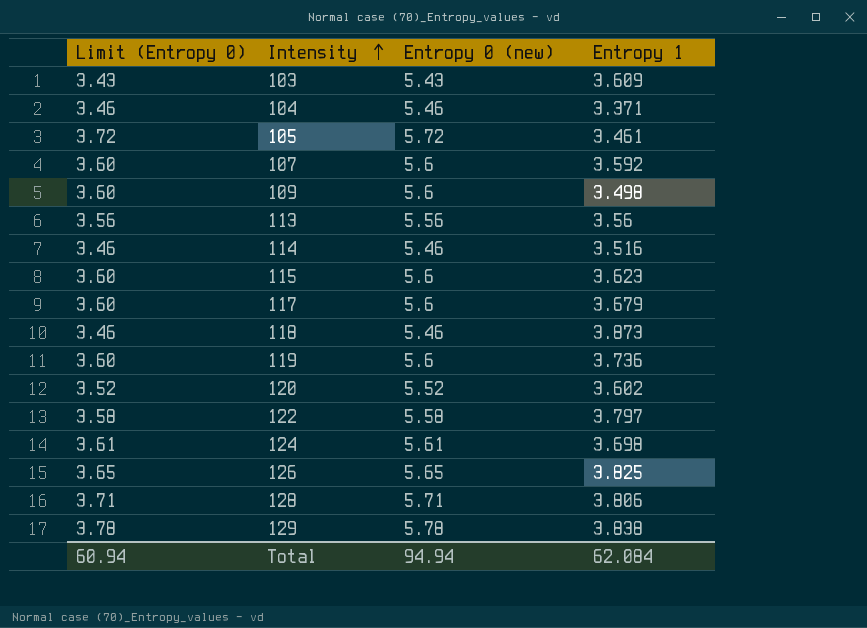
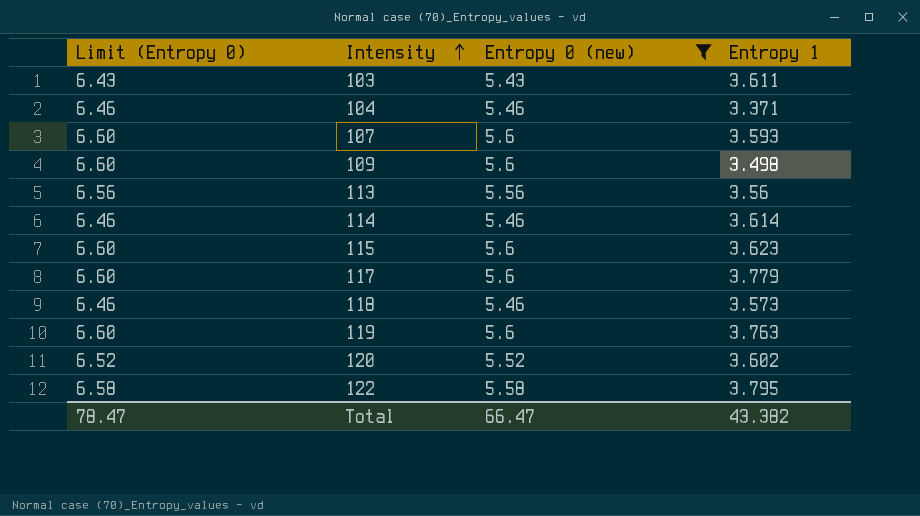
filter: none -> Entropy 0 (new) <= 5.6
column Limit (Entropy 0) | formula: [Entropy 0 (new)] - 2 -> [Entropy 0 (new)] + 1
103 | Entropy 1: 3.609 -> 3.611
107 | Entropy 1: 3.592 -> 3.593
114 | Entropy 1: 3.516 -> 3.614
117 | Entropy 1: 3.679 -> 3.779
118 | Entropy 1: 3.873 -> 3.573
119 | Entropy 1: 3.736 -> 3.763
122 | Entropy 1: 3.797 -> 3.795
Total | Limit (Entropy 0): 60.94 -> 78.47
Total | Entropy 0 (new): 94.94 -> 66.47
Total | Entropy 1: 62.084 -> 43.382

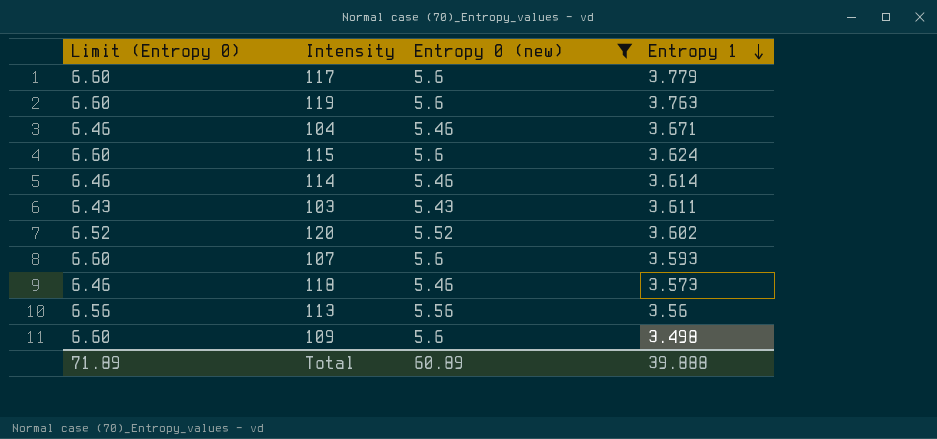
row order: Intensity ascending -> Entropy 1 descending
row 122: 6.58 | 5.58 | 3.795 -> none
104 | Entropy 1: 3.371 -> 3.671
115 | Entropy 1: 3.623 -> 3.624
Total | Limit (Entropy 0): 78.47 -> 71.89
Total | Entropy 0 (new): 66.47 -> 60.89
Total | Entropy 1: 43.382 -> 39.888

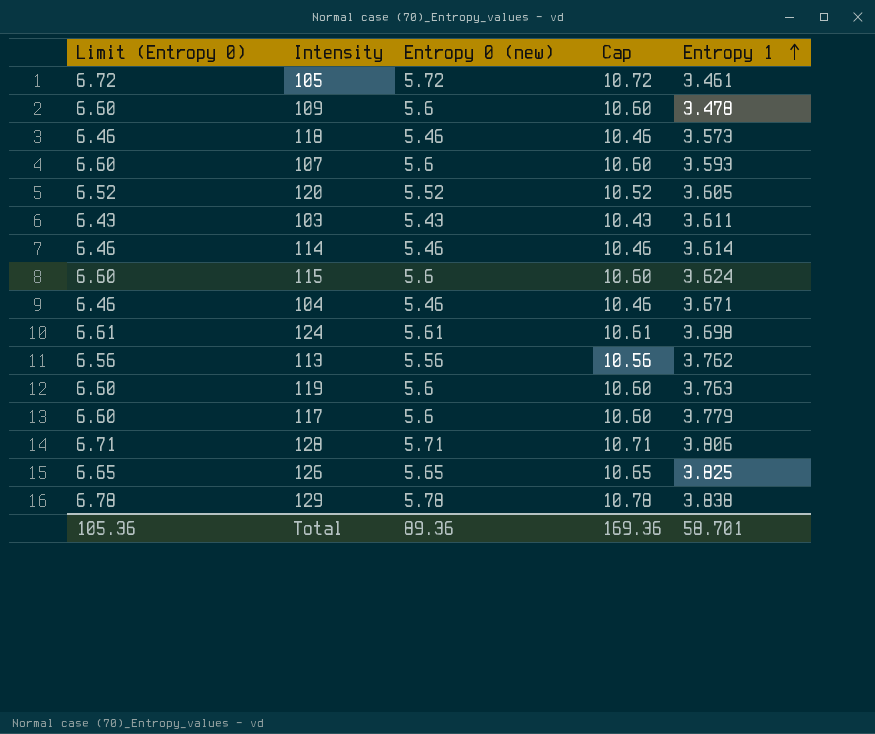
filter: Entropy 0 (new) <= 5.6 -> none
row order: Entropy 1 descending -> Entropy 1 ascending
column Cap | formula: none -> [Entropy 0 (new)] + 5
109 | Entropy 1: 3.498 -> 3.478
120 | Entropy 1: 3.602 -> 3.605
113 | Entropy 1: 3.56 -> 3.762
Total | Limit (Entropy 0): 71.89 -> 105.36
Total | Entropy 0 (new): 60.89 -> 89.36
Total | Entropy 1: 39.888 -> 58.701

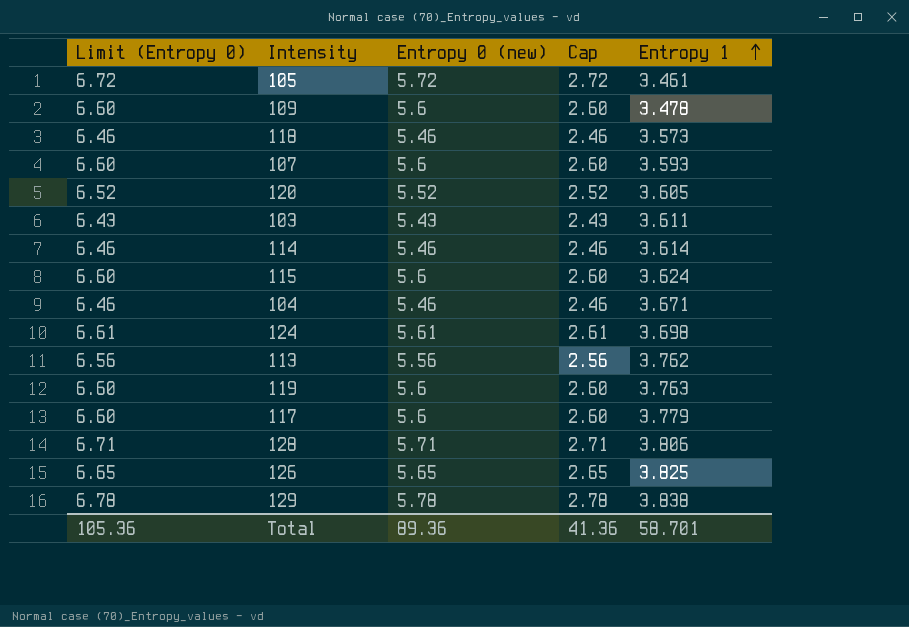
column Cap | formula: [Entropy 0 (new)] + 5 -> [Entropy 0 (new)] - 3
Total | Cap: 169.36 -> 41.36

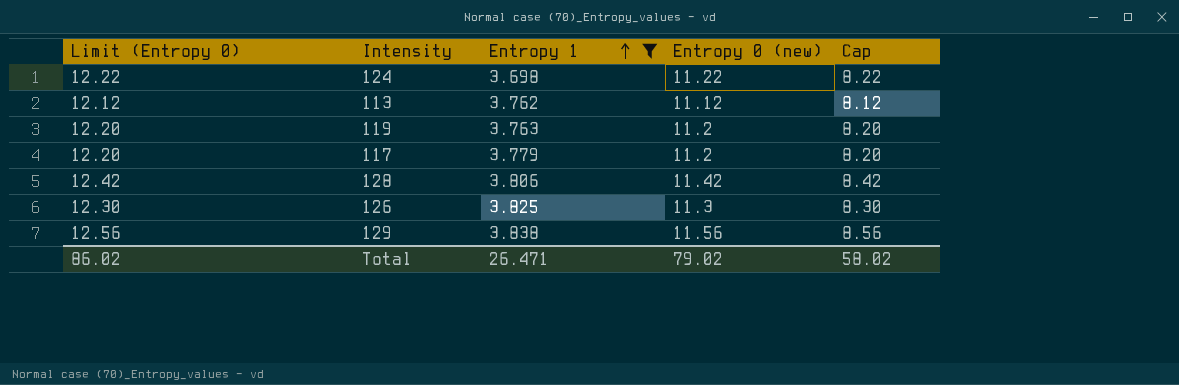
filter: none -> Entropy 1 >= 3.698
column Entropy 1 | position: 5 -> 3
124 | Limit (Entropy 0): 6.61 -> 12.22
124 | Entropy 0 (new): 5.61 -> 11.22
124 | Cap: 2.61 -> 8.22
113 | Limit (Entropy 0): 6.56 -> 12.12
113 | Entropy 0 (new): 5.56 -> 11.12
113 | Cap: 2.56 -> 8.12
119 | Limit (Entropy 0): 6.60 -> 12.20
119 | Entropy 0 (new): 5.6 -> 11.2
119 | Cap: 2.60 -> 8.20
117 | Limit (Entropy 0): 6.60 -> 12.20
117 | Entropy 0 (new): 5.6 -> 11.2
117 | Cap: 2.60 -> 8.20
128 | Limit (Entropy 0): 6.71 -> 12.42
128 | Entropy 0 (new): 5.71 -> 11.42
128 | Cap: 2.71 -> 8.42
126 | Limit (Entropy 0): 6.65 -> 12.30
126 | Entropy 0 (new): 5.65 -> 11.3
126 | Cap: 2.65 -> 8.30
129 | Limit (Entropy 0): 6.78 -> 12.56
129 | Entropy 0 (new): 5.78 -> 11.56
129 | Cap: 2.78 -> 8.56
Total | Limit (Entropy 0): 105.36 -> 86.02
Total | Entropy 1: 58.701 -> 26.471
Total | Entropy 0 (new): 89.36 -> 79.02
Total | Cap: 41.36 -> 58.02

